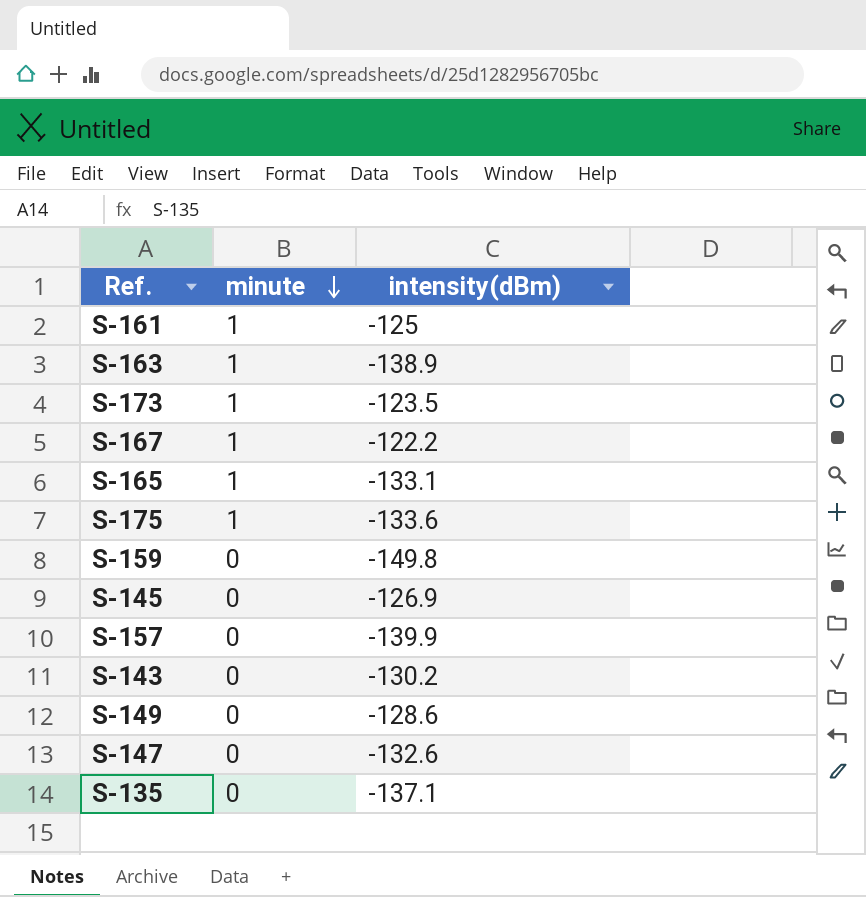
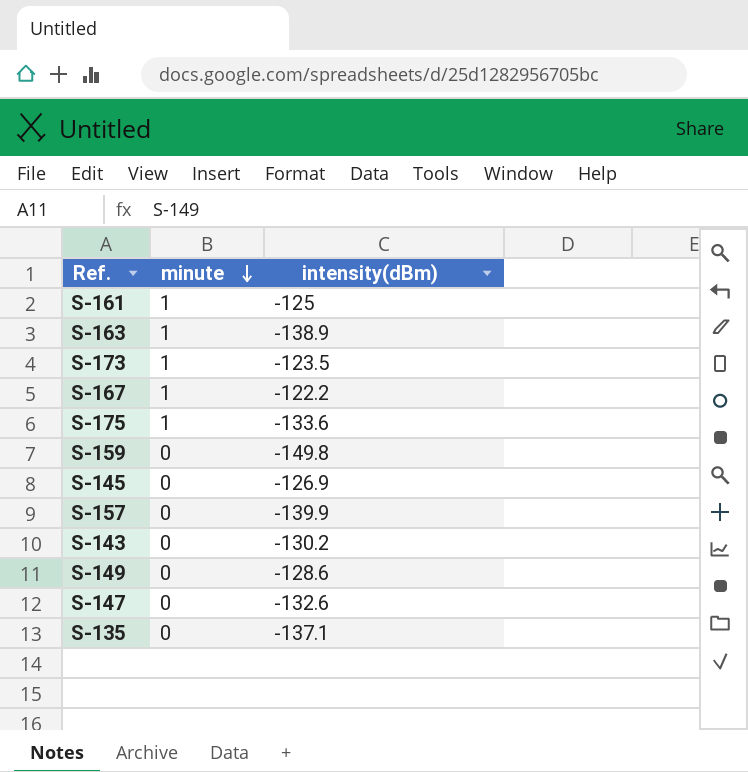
row S-165: 1 | -133.1 -> none

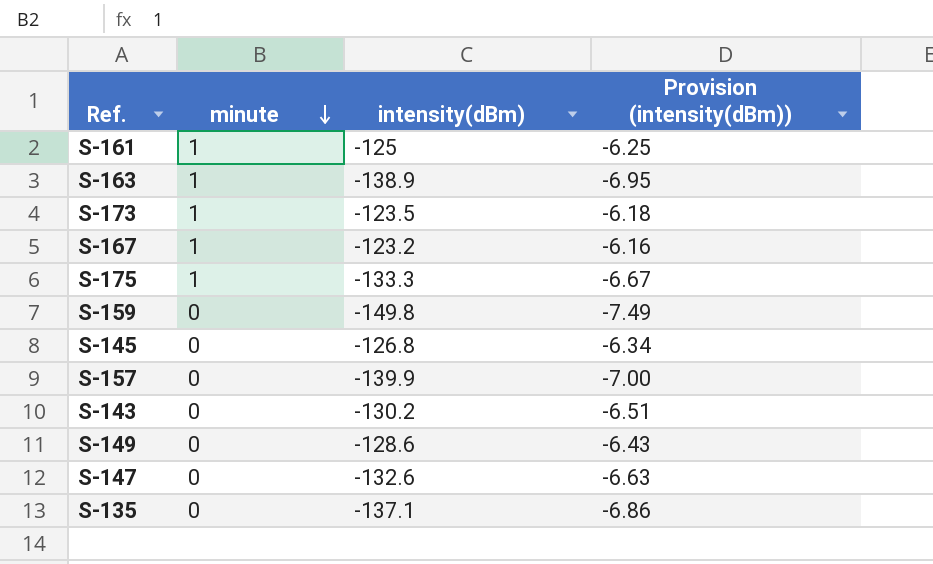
column Provision (intensity(dBm)) | formula: none -> [intensity(dBm)] * 0.05
S-167 | intensity(dBm): -122.2 -> -123.2
S-175 | intensity(dBm): -133.6 -> -133.3
S-145 | intensity(dBm): -126.9 -> -126.8

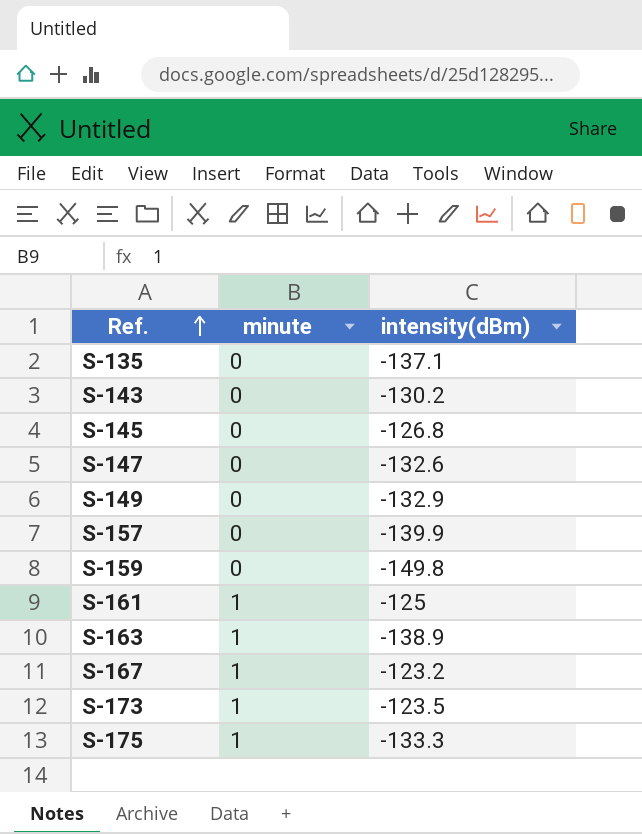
row order: minute descending -> Ref. ascending
column Provision (intensity(dBm)) | formula: [intensity(dBm)] * 0.05 -> none
S-149 | intensity(dBm): -128.6 -> -132.9

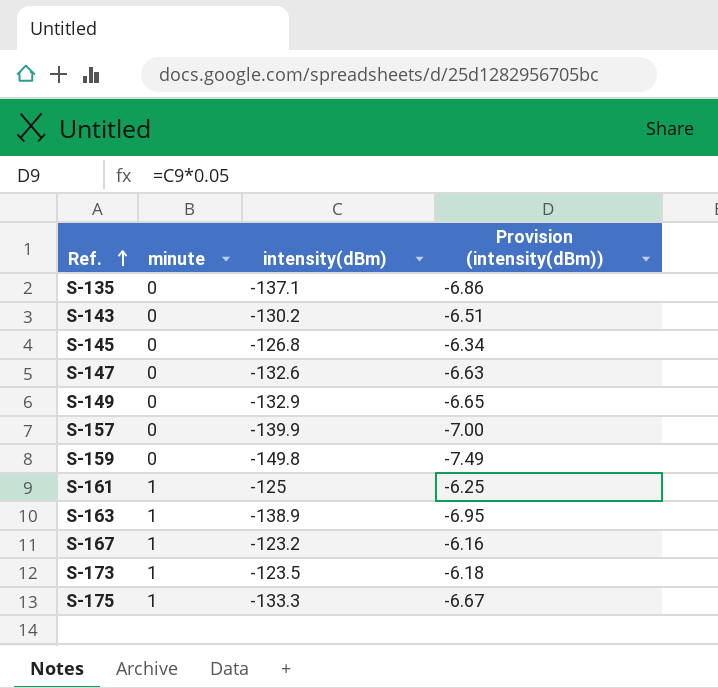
column Provision (intensity(dBm)) | formula: none -> [intensity(dBm)] * 0.05

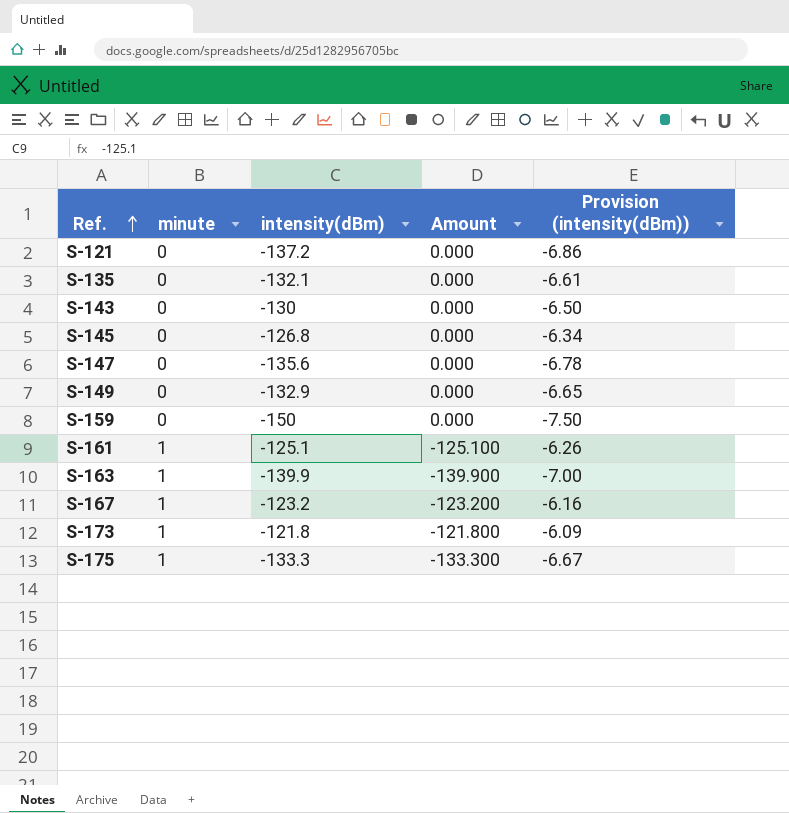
column Amount | formula: none -> [minute] * [intensity(dBm)]
row S-157: 0 | -139.9 | -7.00 -> none
row S-121: none -> 0 | -137.2 | 0.000 | -6.86
S-135 | intensity(dBm): -137.1 -> -132.1
S-135 | Provision (intensity(dBm)): -6.86 -> -6.61
S-143 | intensity(dBm): -130.2 -> -130
S-143 | Provision (intensity(dBm)): -6.51 -> -6.50
S-147 | intensity(dBm): -132.6 -> -135.6
S-147 | Provision (intensity(dBm)): -6.63 -> -6.78
S-159 | intensity(dBm): -149.8 -> -150
S-159 | Provision (intensity(dBm)): -7.49 -> -7.50
S-161 | intensity(dBm): -125 -> -125.1
S-161 | Provision (intensity(dBm)): -6.25 -> -6.26
S-163 | intensity(dBm): -138.9 -> -139.9
S-163 | Provision (intensity(dBm)): -6.95 -> -7.00
S-173 | intensity(dBm): -123.5 -> -121.8
S-173 | Provision (intensity(dBm)): -6.18 -> -6.09

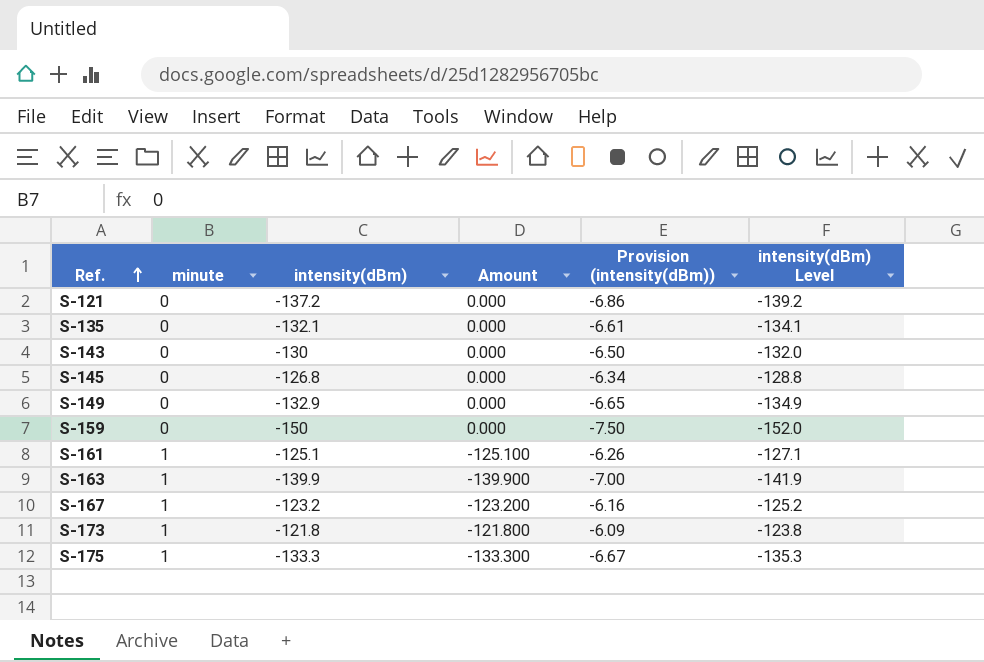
column intensity(dBm) Level | formula: none -> [intensity(dBm)] - 2
row S-147: 0 | -135.6 | 0.000 | -6.78 -> none

